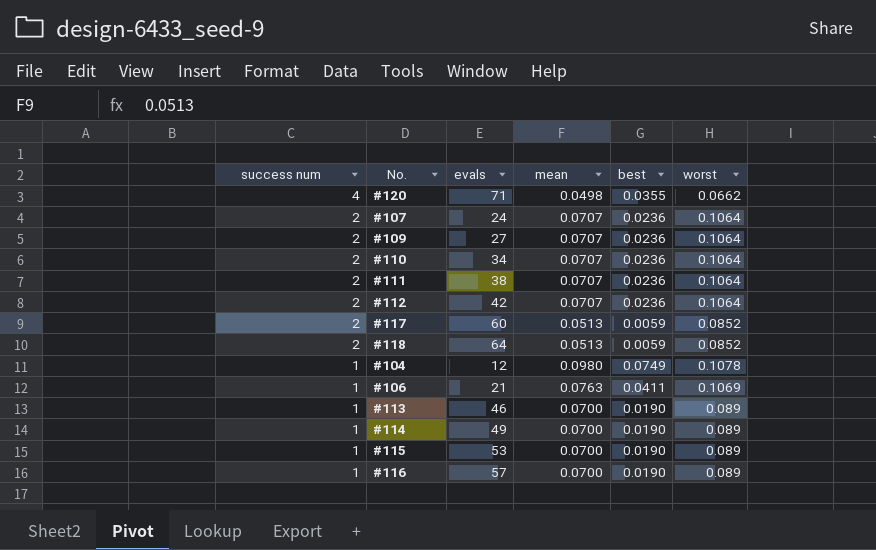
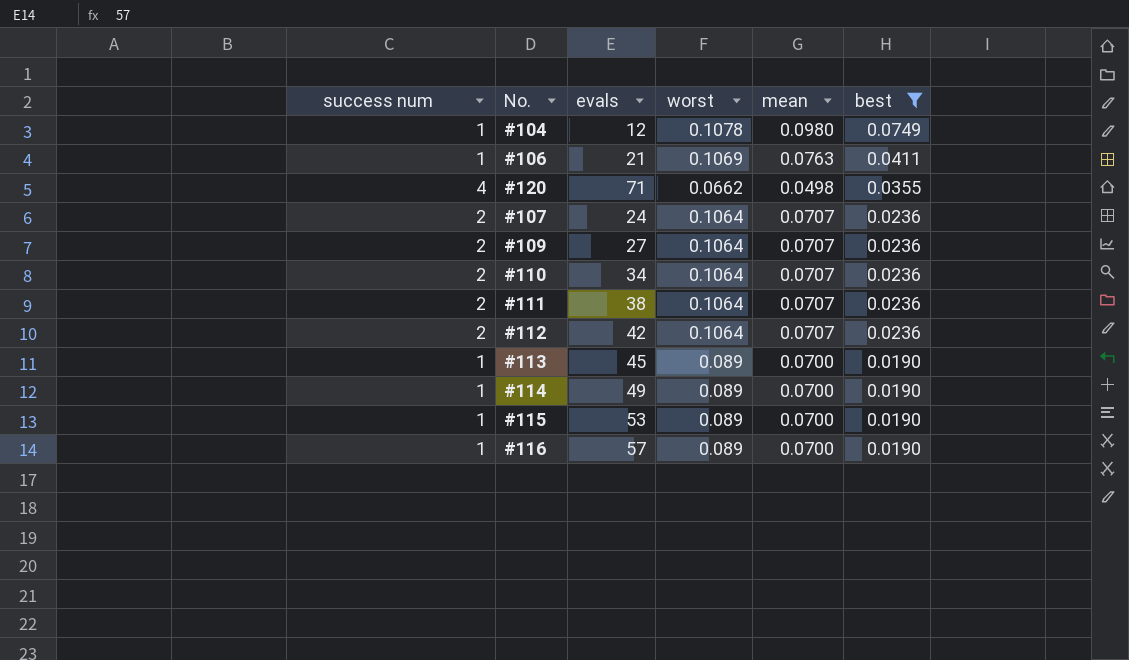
filter: none -> best != 0.0059
row order: success num descending -> best descending
column worst | position: 6 -> 4
#113 | evals: 46 -> 45

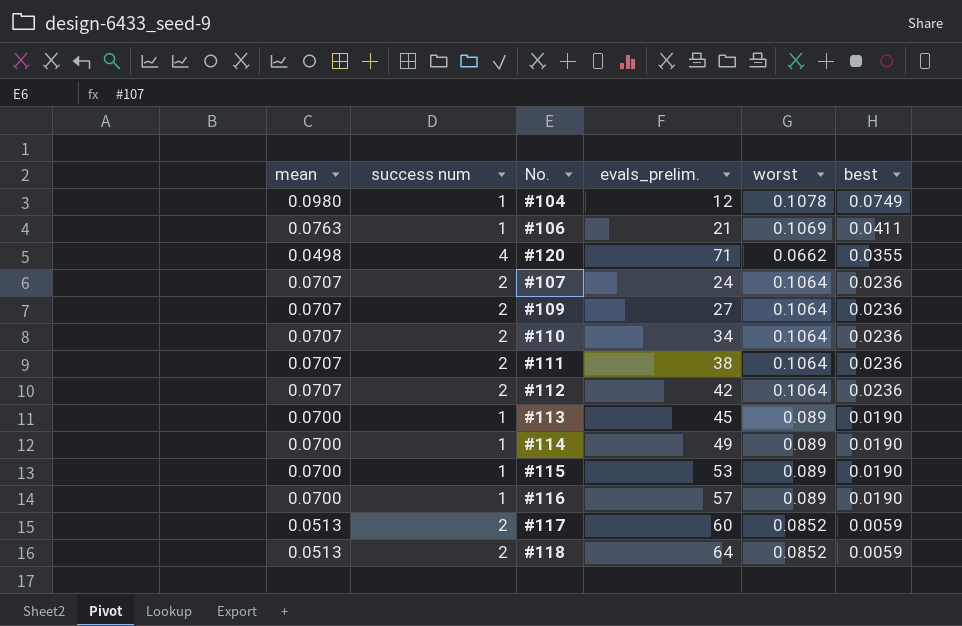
filter: best != 0.0059 -> none
column mean | position: 5 -> 1
column name: evals -> evals_prelim.

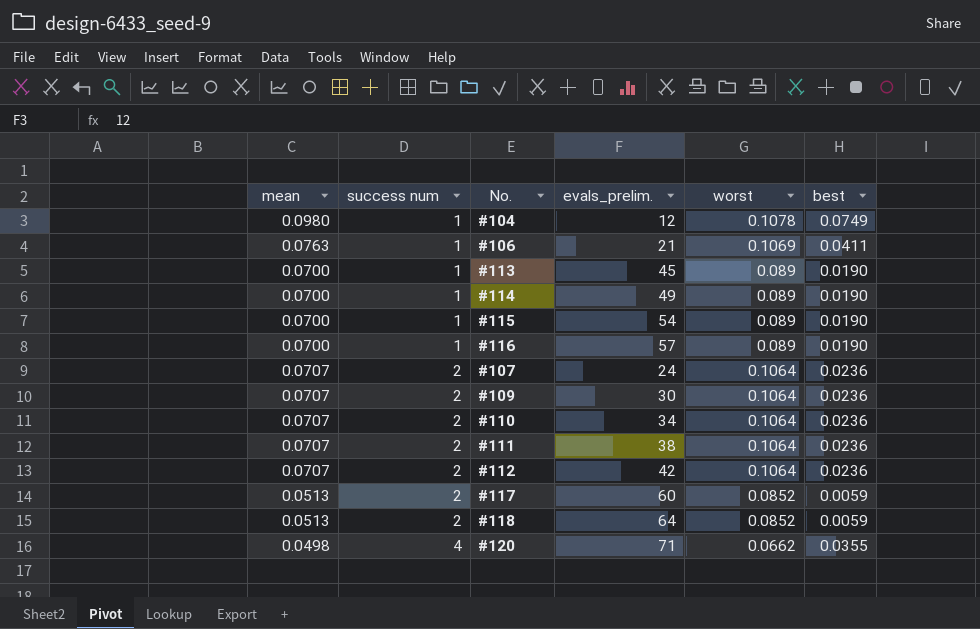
row order: best descending -> success num ascending
#115 | evals_prelim.: 53 -> 54
#109 | evals_prelim.: 27 -> 30

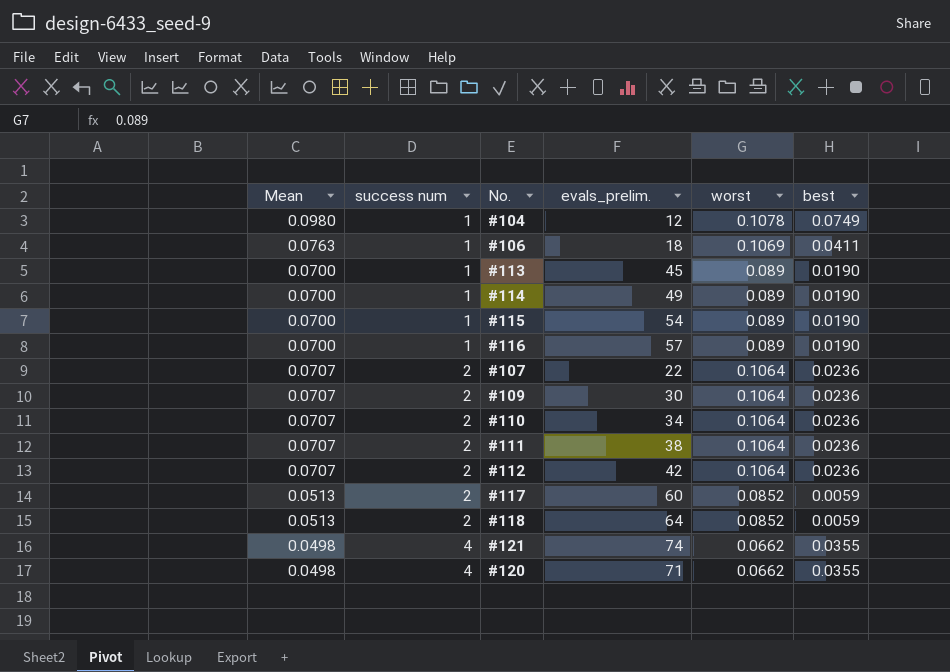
column name: mean -> Mean
#106 | evals_prelim.: 21 -> 18
#107 | evals_prelim.: 24 -> 22
row #121: none -> 0.0498 | 4 | 74 | 0.0662 | 0.0355

